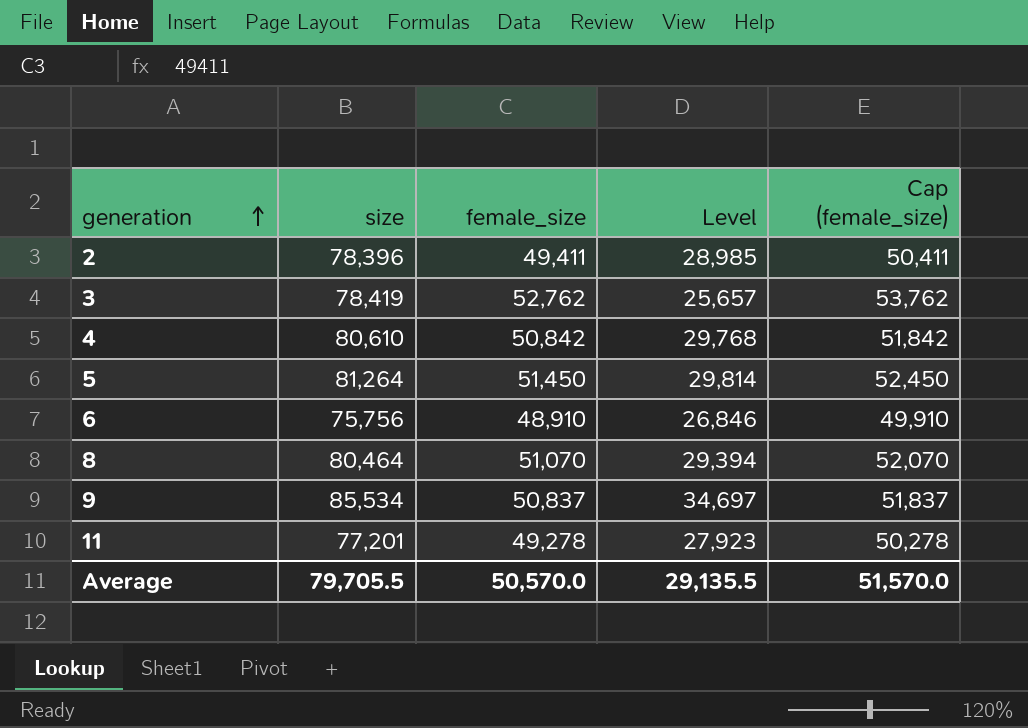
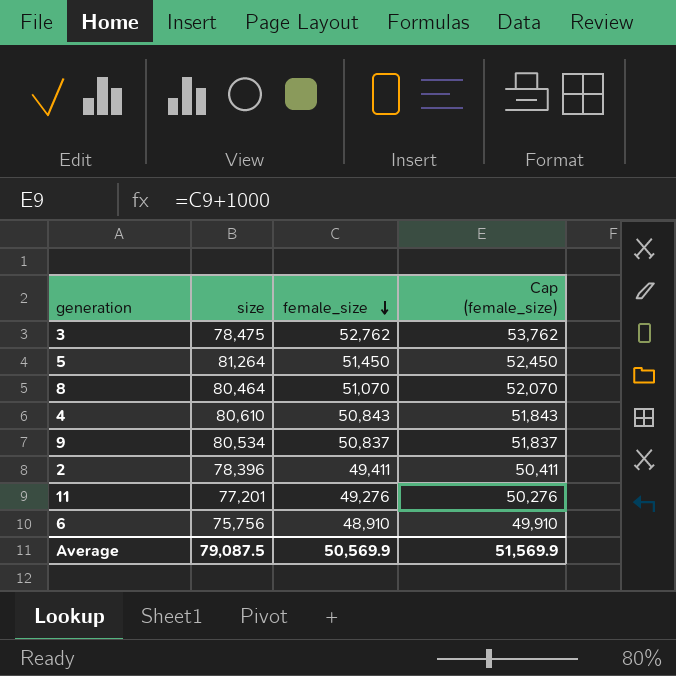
row order: generation ascending -> female_size descending
column Level | formula: [size] - [female_size] -> none
3 | size: 78,419 -> 78,475
4 | female_size: 50,842 -> 50,843
4 | Cap (female_size): 51,842 -> 51,843
9 | size: 85,534 -> 80,534
11 | female_size: 49,278 -> 49,276
11 | Cap (female_size): 50,278 -> 50,276
Average | size: 79,705.5 -> 79,087.5
Average | female_size: 50,570.0 -> 50,569.9
Average | Cap (female_size): 51,570.0 -> 51,569.9

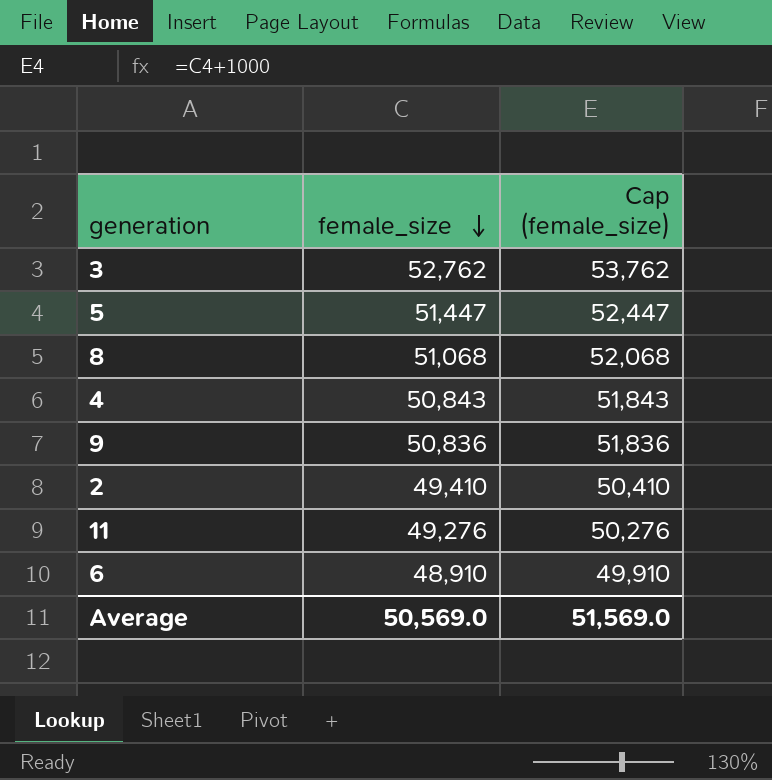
column size | position: 2 -> none
5 | female_size: 51,450 -> 51,447
5 | Cap (female_size): 52,450 -> 52,447
8 | female_size: 51,070 -> 51,068
8 | Cap (female_size): 52,070 -> 52,068
9 | female_size: 50,837 -> 50,836
9 | Cap (female_size): 51,837 -> 51,836
2 | female_size: 49,411 -> 49,410
2 | Cap (female_size): 50,411 -> 50,410
Average | female_size: 50,569.9 -> 50,569.0
Average | Cap (female_size): 51,569.9 -> 51,569.0

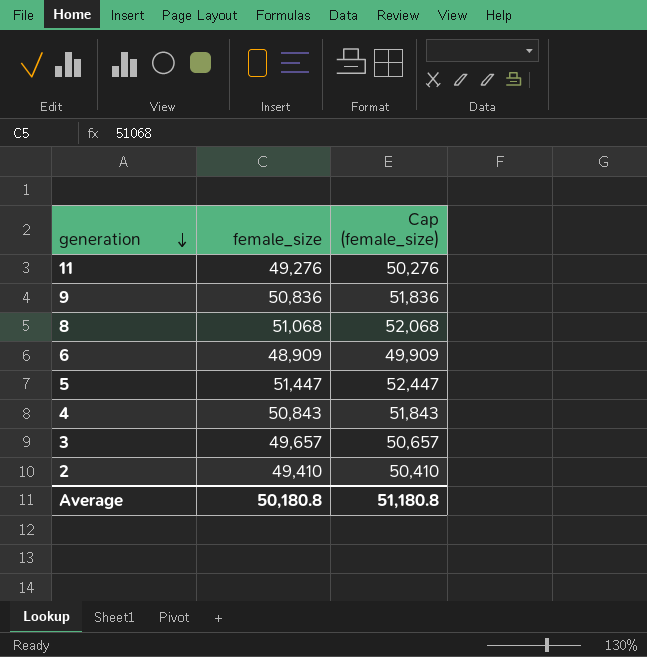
row order: female_size descending -> generation descending
6 | female_size: 48,910 -> 48,909
6 | Cap (female_size): 49,910 -> 49,909
3 | female_size: 52,762 -> 49,657
3 | Cap (female_size): 53,762 -> 50,657
Average | female_size: 50,569.0 -> 50,180.8
Average | Cap (female_size): 51,569.0 -> 51,180.8

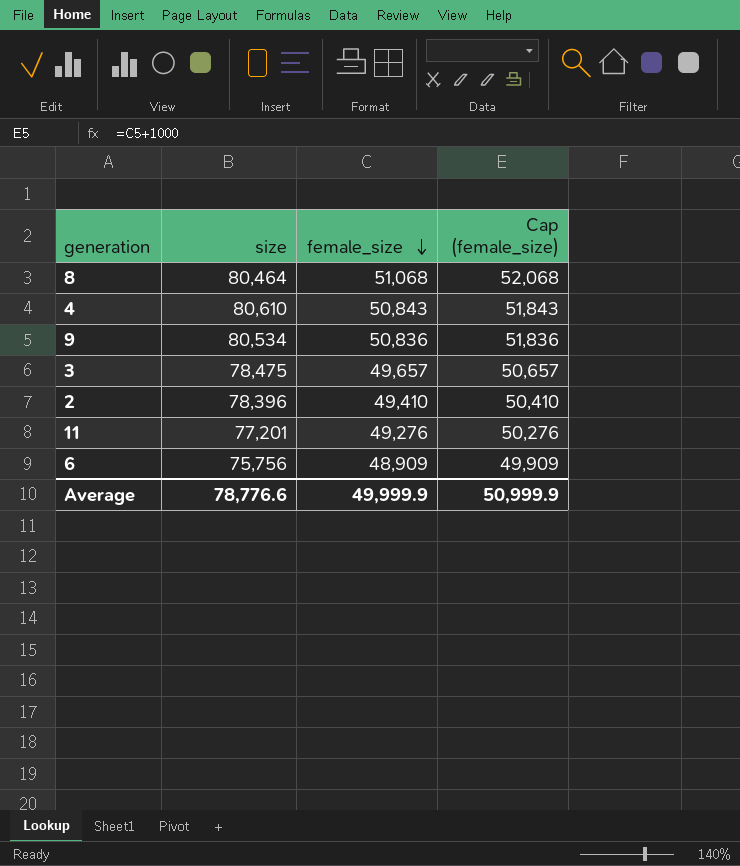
row order: generation descending -> female_size descending
column size | position: none -> 2
row 5: 51,447 | 52,447 -> none
Average | female_size: 50,180.8 -> 49,999.9
Average | Cap (female_size): 51,180.8 -> 50,999.9

